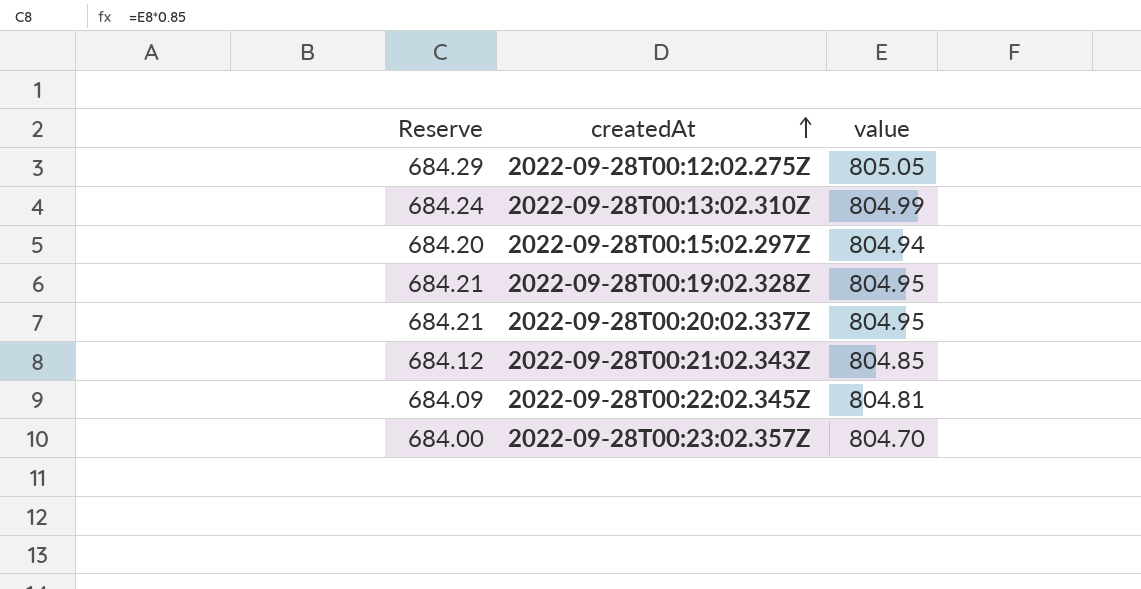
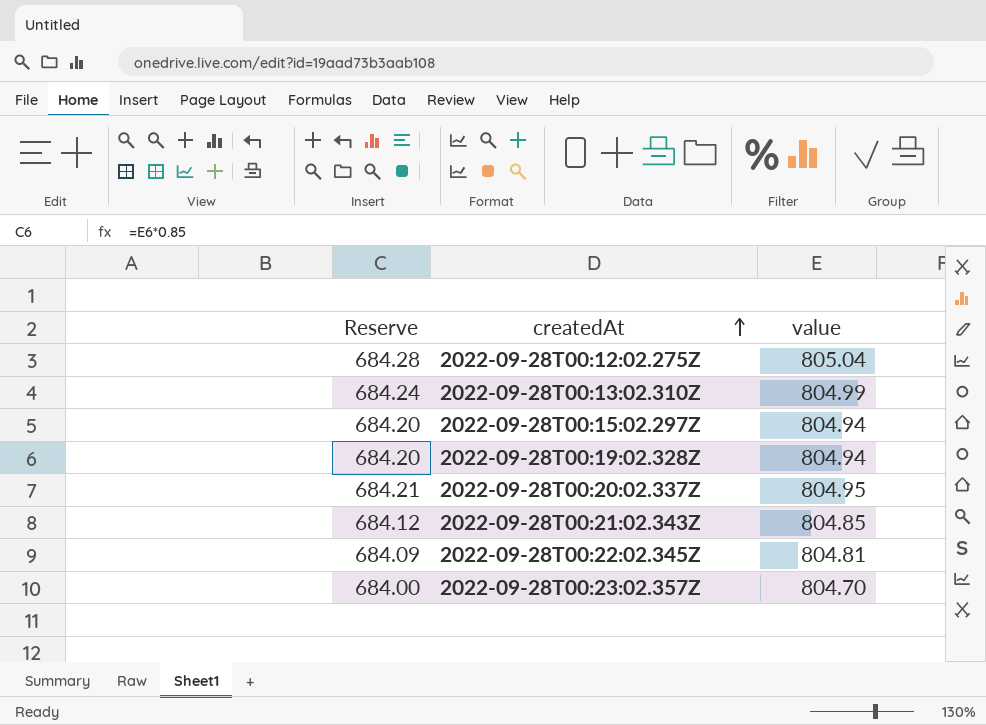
2022-09-28T00:12:02.275Z | Reserve: 684.29 -> 684.28
2022-09-28T00:12:02.275Z | value: 805.05 -> 805.04
2022-09-28T00:19:02.328Z | Reserve: 684.21 -> 684.20
2022-09-28T00:19:02.328Z | value: 804.95 -> 804.94

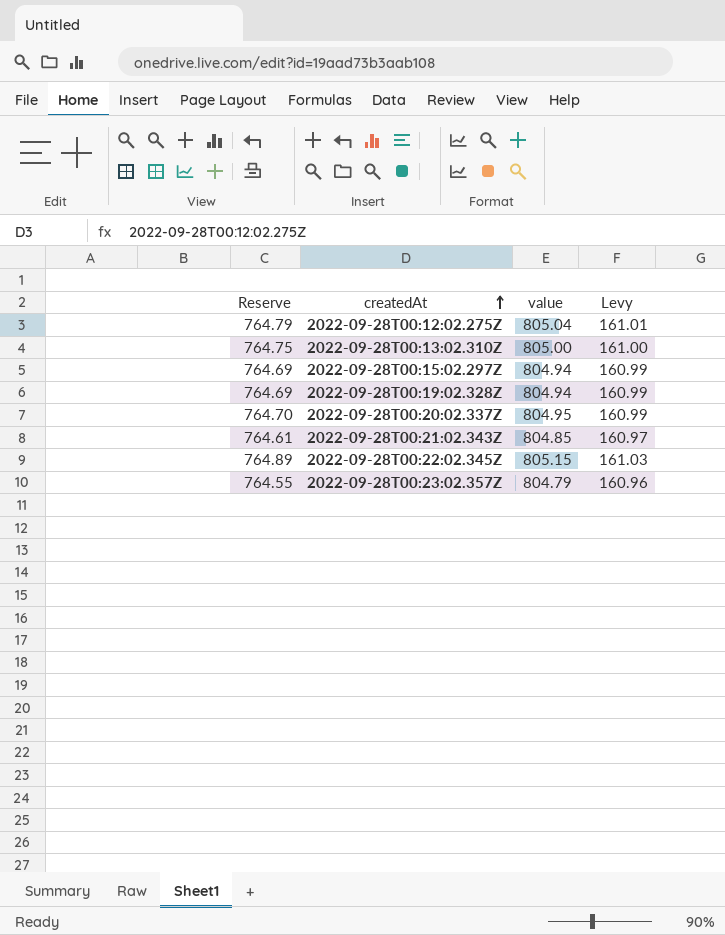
column Reserve | formula: [value] * 0.85 -> [value] * 0.95
column Levy | formula: none -> [value] * 0.2
2022-09-28T00:13:02.310Z | value: 804.99 -> 805.00
2022-09-28T00:22:02.345Z | value: 804.81 -> 805.15
2022-09-28T00:23:02.357Z | value: 804.70 -> 804.79

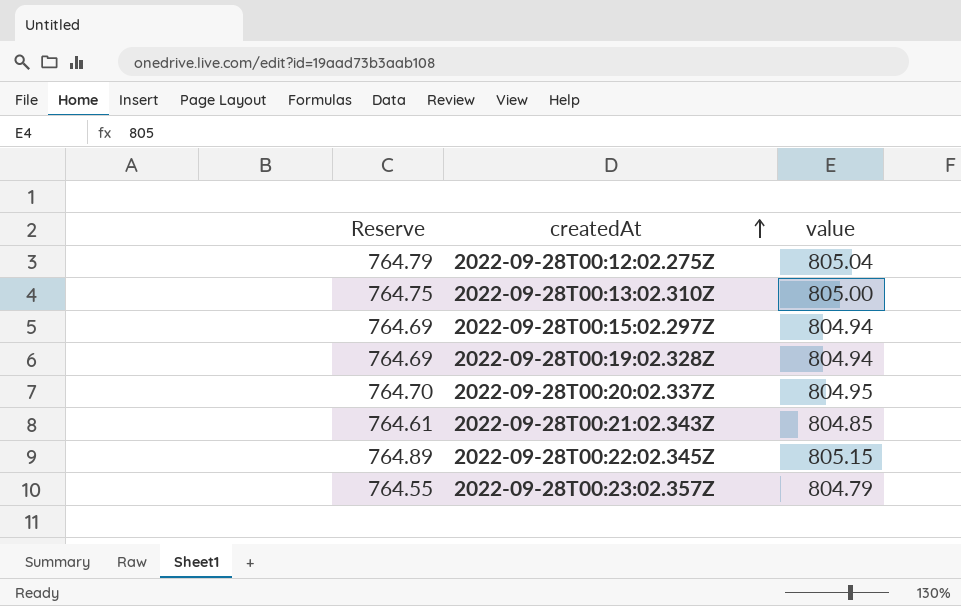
column Levy | formula: [value] * 0.2 -> none

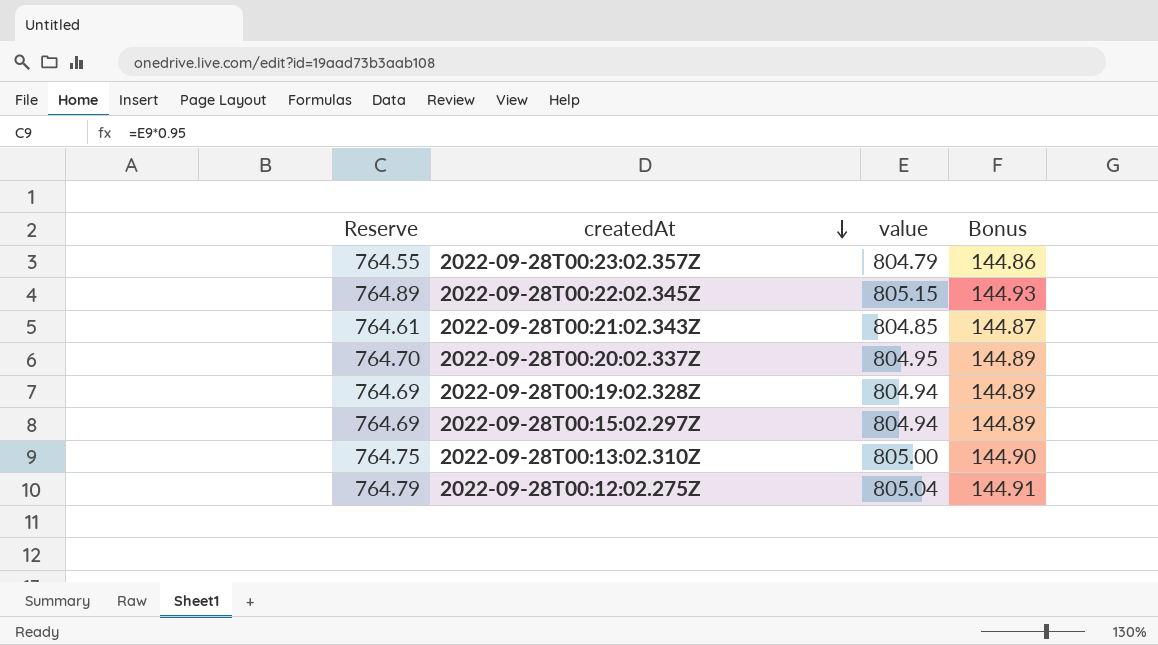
row order: createdAt ascending -> createdAt descending
column Bonus | formula: none -> [value] * 0.18

